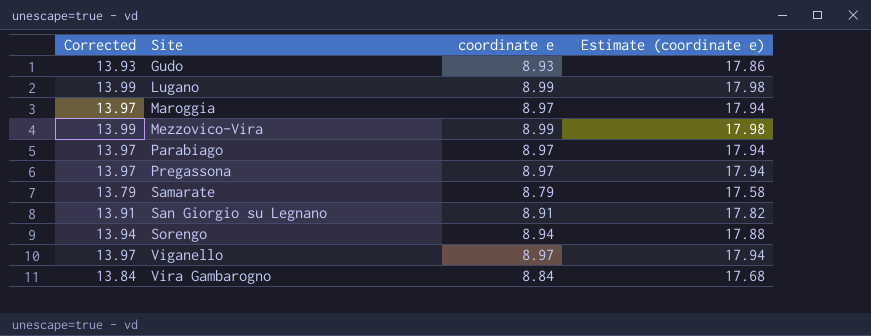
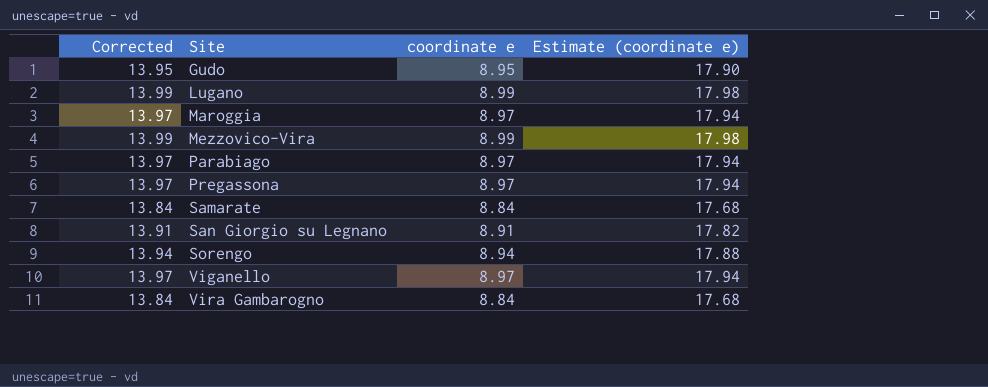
Gudo | Corrected: 13.93 -> 13.95
Gudo | coordinate e: 8.93 -> 8.95
Gudo | Estimate (coordinate e): 17.86 -> 17.90
Samarate | Corrected: 13.79 -> 13.84
Samarate | coordinate e: 8.79 -> 8.84
Samarate | Estimate (coordinate e): 17.58 -> 17.68

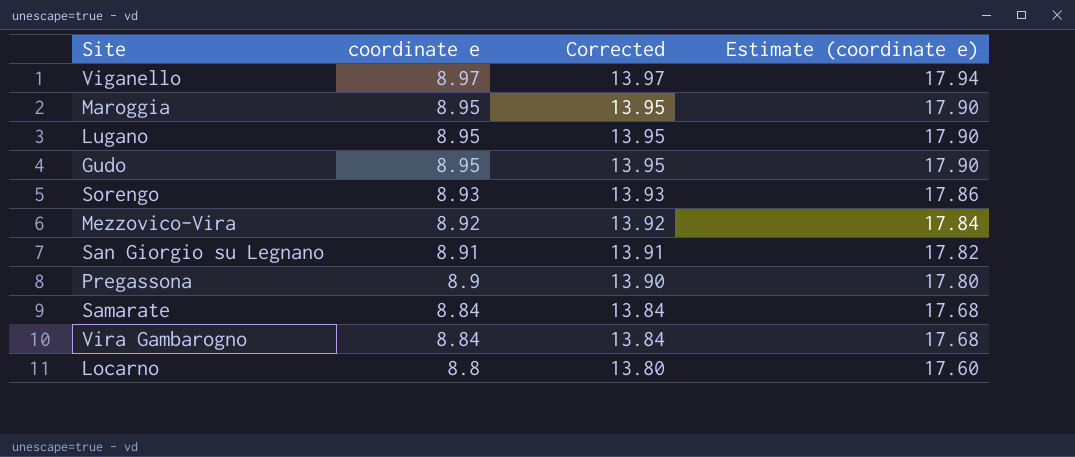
row order: Site ascending -> coordinate e descending
column Corrected | position: 1 -> 3
row Parabiago: 13.97 | 8.97 | 17.94 -> none
Maroggia | coordinate e: 8.97 -> 8.95
Maroggia | Corrected: 13.97 -> 13.95
Maroggia | Estimate (coordinate e): 17.94 -> 17.90
Lugano | coordinate e: 8.99 -> 8.95
Lugano | Corrected: 13.99 -> 13.95
Lugano | Estimate (coordinate e): 17.98 -> 17.90
Sorengo | coordinate e: 8.94 -> 8.93
Sorengo | Corrected: 13.94 -> 13.93
Sorengo | Estimate (coordinate e): 17.88 -> 17.86
Mezzovico-Vira | coordinate e: 8.99 -> 8.92
Mezzovico-Vira | Corrected: 13.99 -> 13.92
Mezzovico-Vira | Estimate (coordinate e): 17.98 -> 17.84
Pregassona | coordinate e: 8.97 -> 8.9
Pregassona | Corrected: 13.97 -> 13.90
Pregassona | Estimate (coordinate e): 17.94 -> 17.80
row Locarno: none -> 8.8 | 13.80 | 17.60

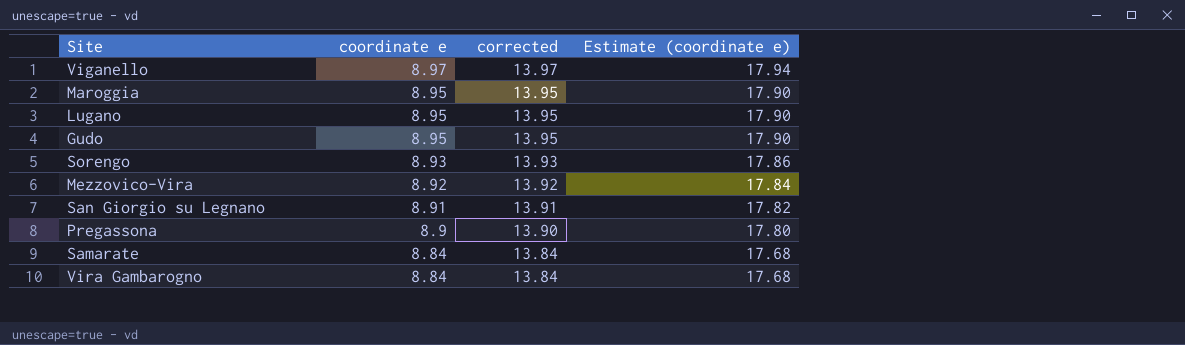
column name: Corrected -> corrected
row Locarno: 8.8 | 13.80 | 17.60 -> none

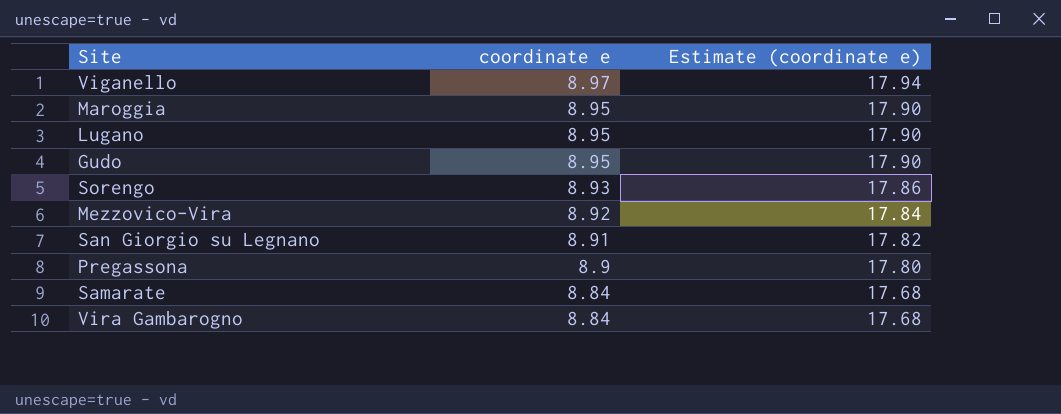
column corrected | formula: [coordinate e] + 5 -> none

